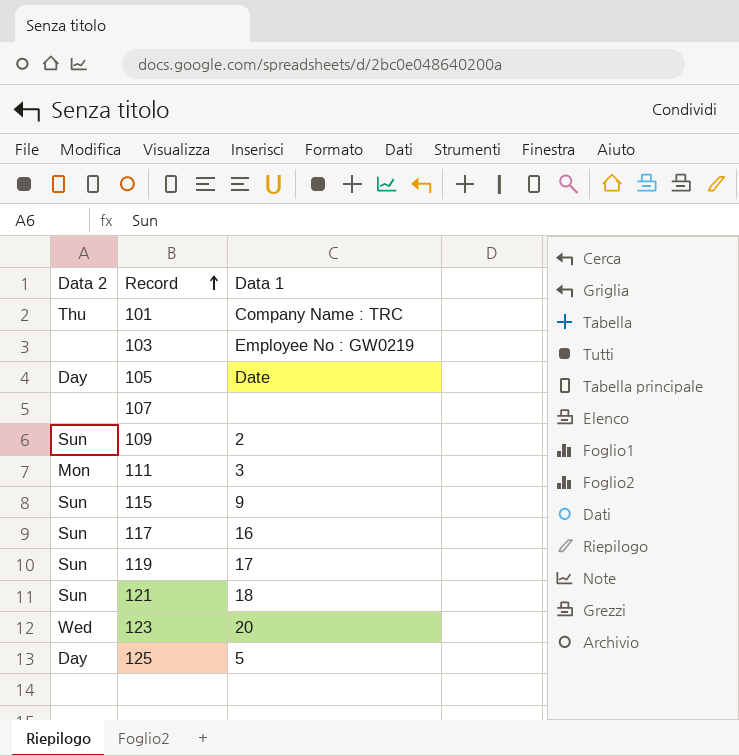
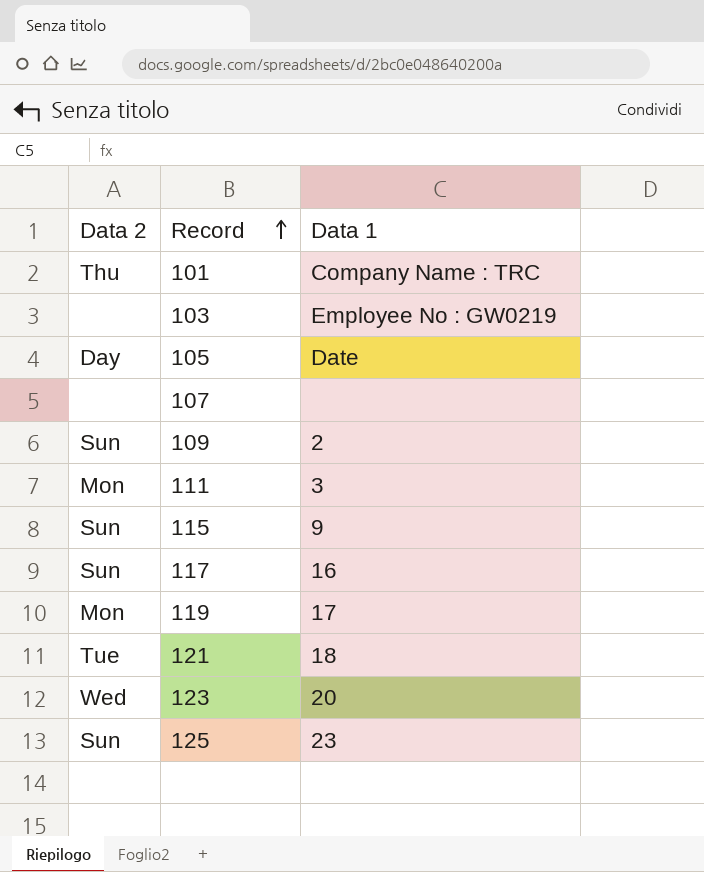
119 | Data 2: Sun -> Mon
121 | Data 2: Sun -> Tue
125 | Data 2: Day -> Sun
125 | Data 1: 5 -> 23

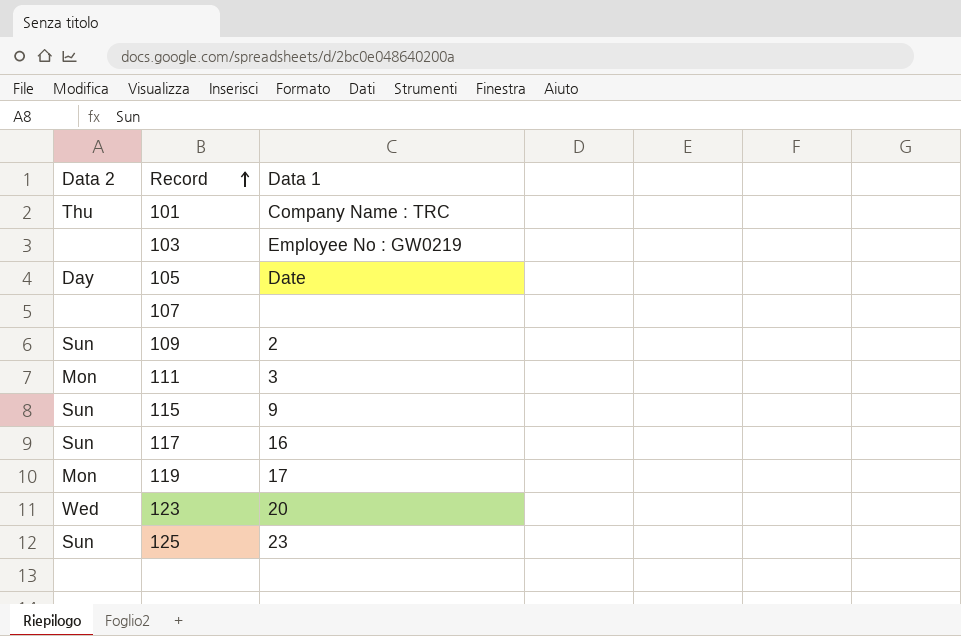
row 121: Tue | 18 -> none

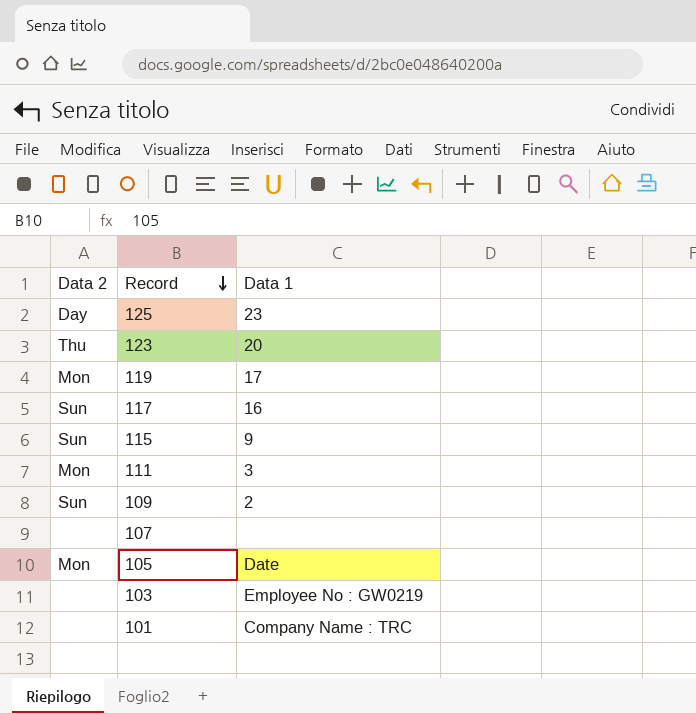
row order: Record ascending -> Record descending
125 | Data 2: Sun -> Day
123 | Data 2: Wed -> Thu
105 | Data 2: Day -> Mon
101 | Data 2: Thu -> none

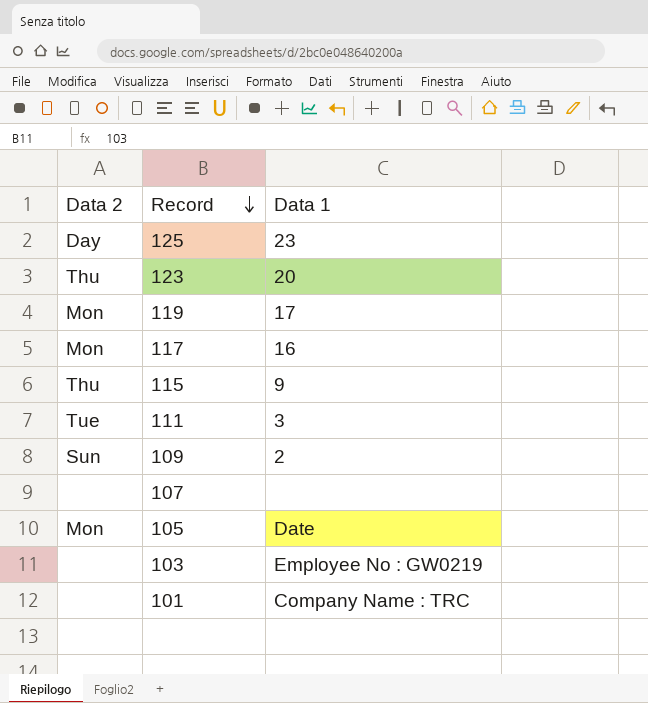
117 | Data 2: Sun -> Mon
115 | Data 2: Sun -> Thu
111 | Data 2: Mon -> Tue

